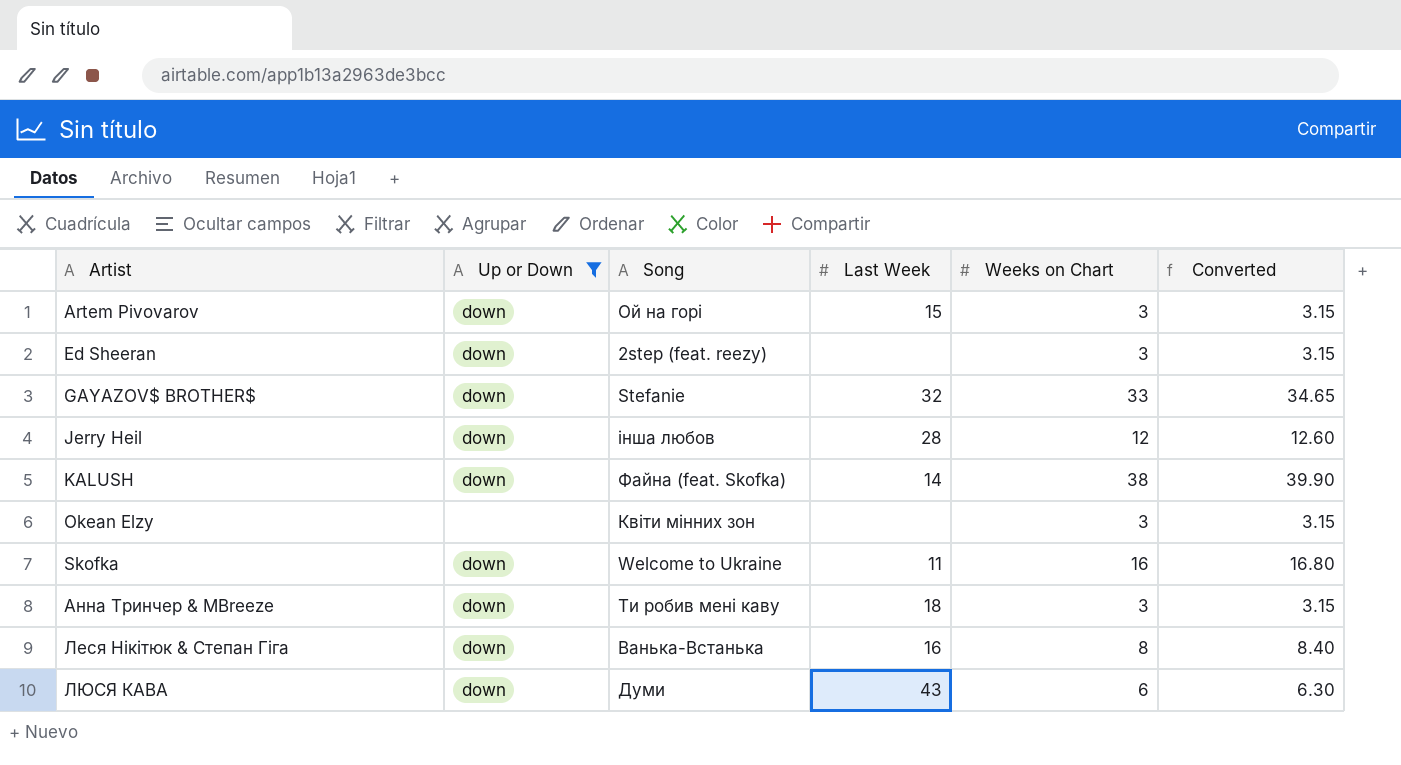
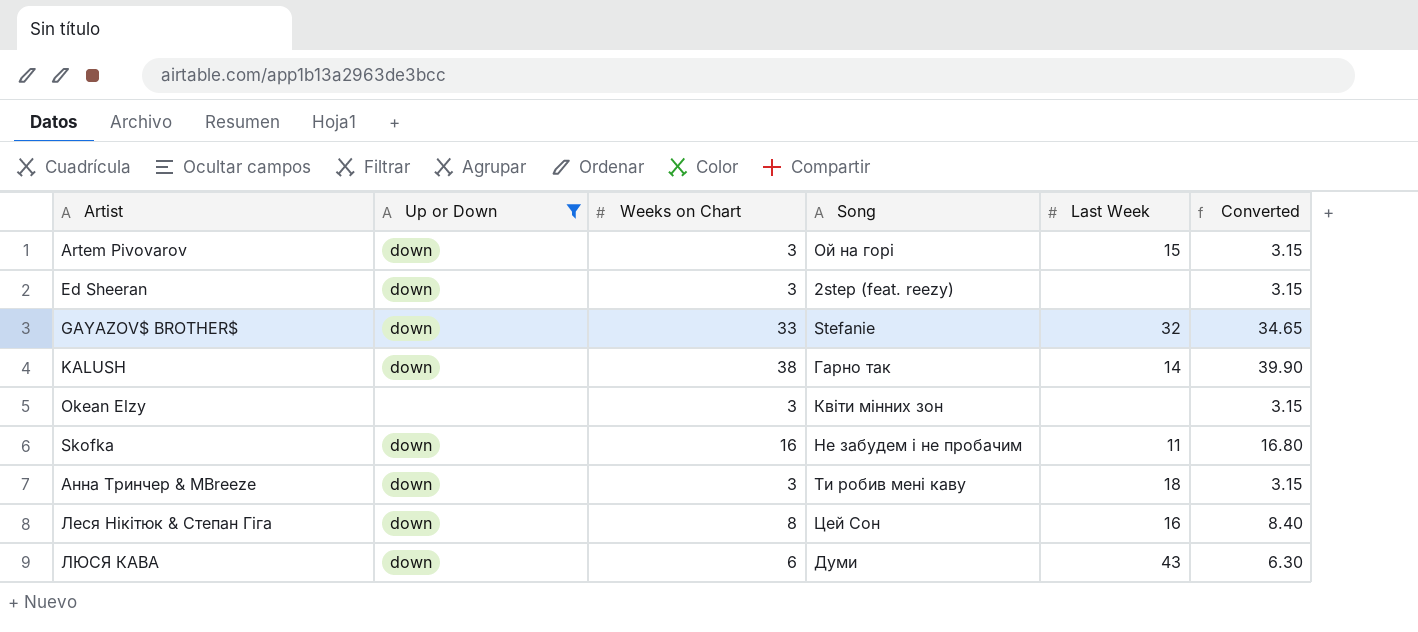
column Weeks on Chart | position: 5 -> 3
row Jerry Heil: down | інша любов | 28 | 12 | 12.60 -> none
KALUSH | Song: Файна (feat. Skofka) -> Гарно так
Skofka | Song: Welcome to Ukraine -> Не забудем і не пробачим
Леся Нікітюк & Степан Гіга | Song: Ванька-Встанька -> Цей Сон

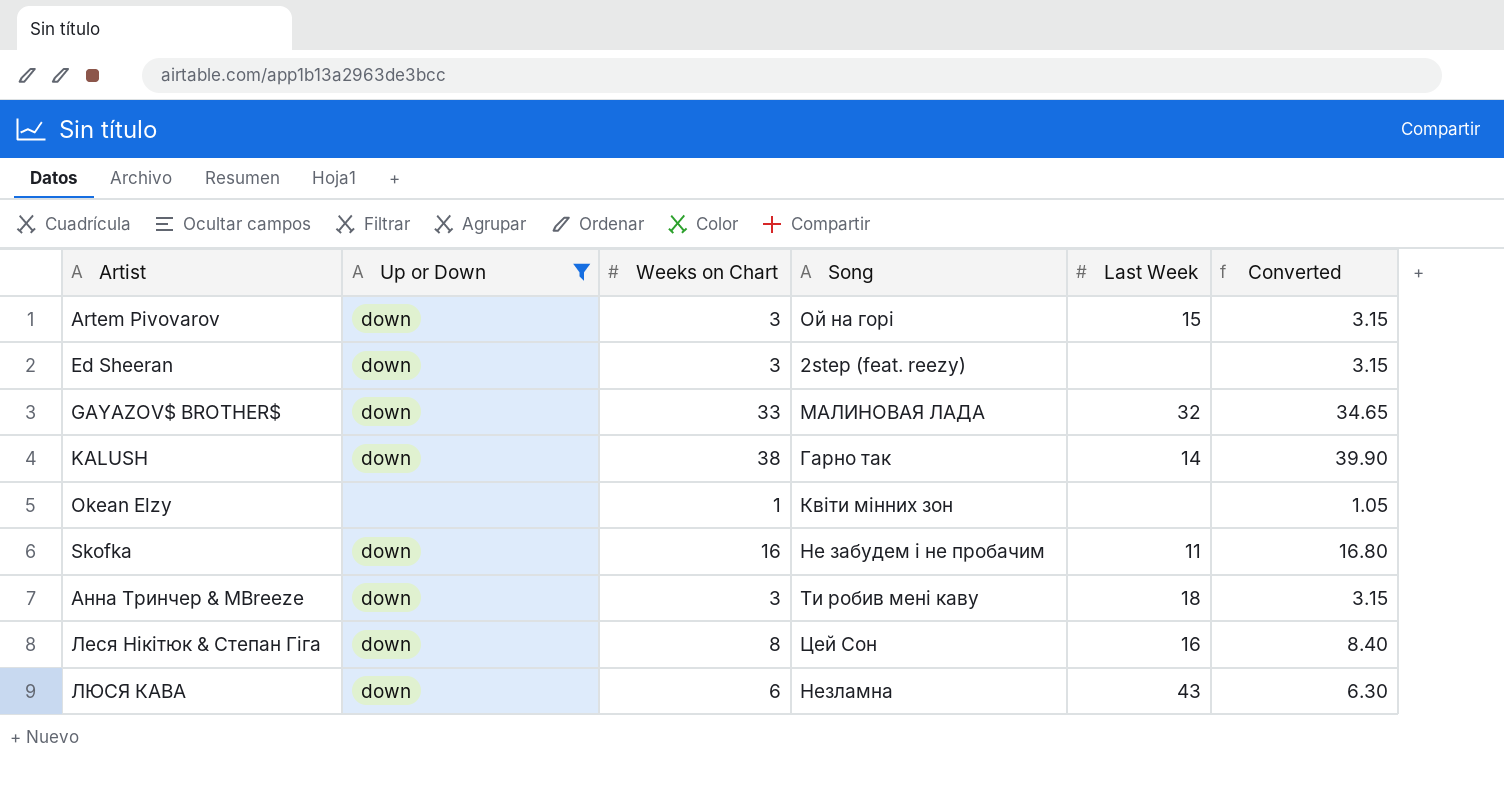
GAYAZOV$ BROTHER$ | Song: Stefanie -> МАЛИНОВАЯ ЛАДА
Okean Elzy | Weeks on Chart: 3 -> 1
Okean Elzy | Converted: 3.15 -> 1.05
ЛЮСЯ КАВА | Song: Думи -> Незламна

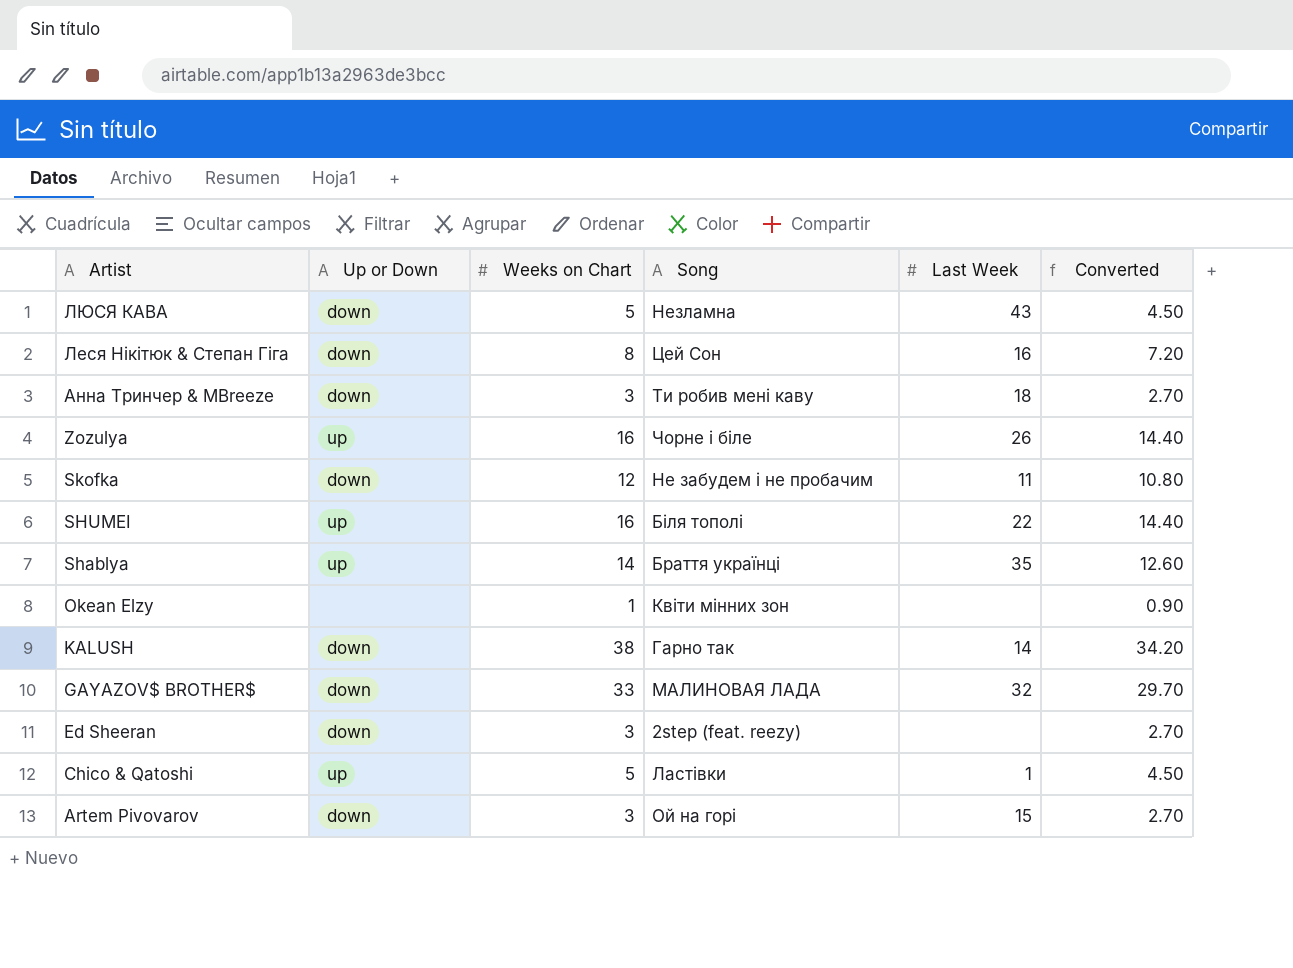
filter: Up or Down != up -> none
row order: Artist ascending -> Artist descending
column Converted | formula: [Weeks on Chart] * 1.05 -> [Weeks on Chart] * 0.9
ЛЮСЯ КАВА | Weeks on Chart: 6 -> 5
Skofka | Weeks on Chart: 16 -> 12

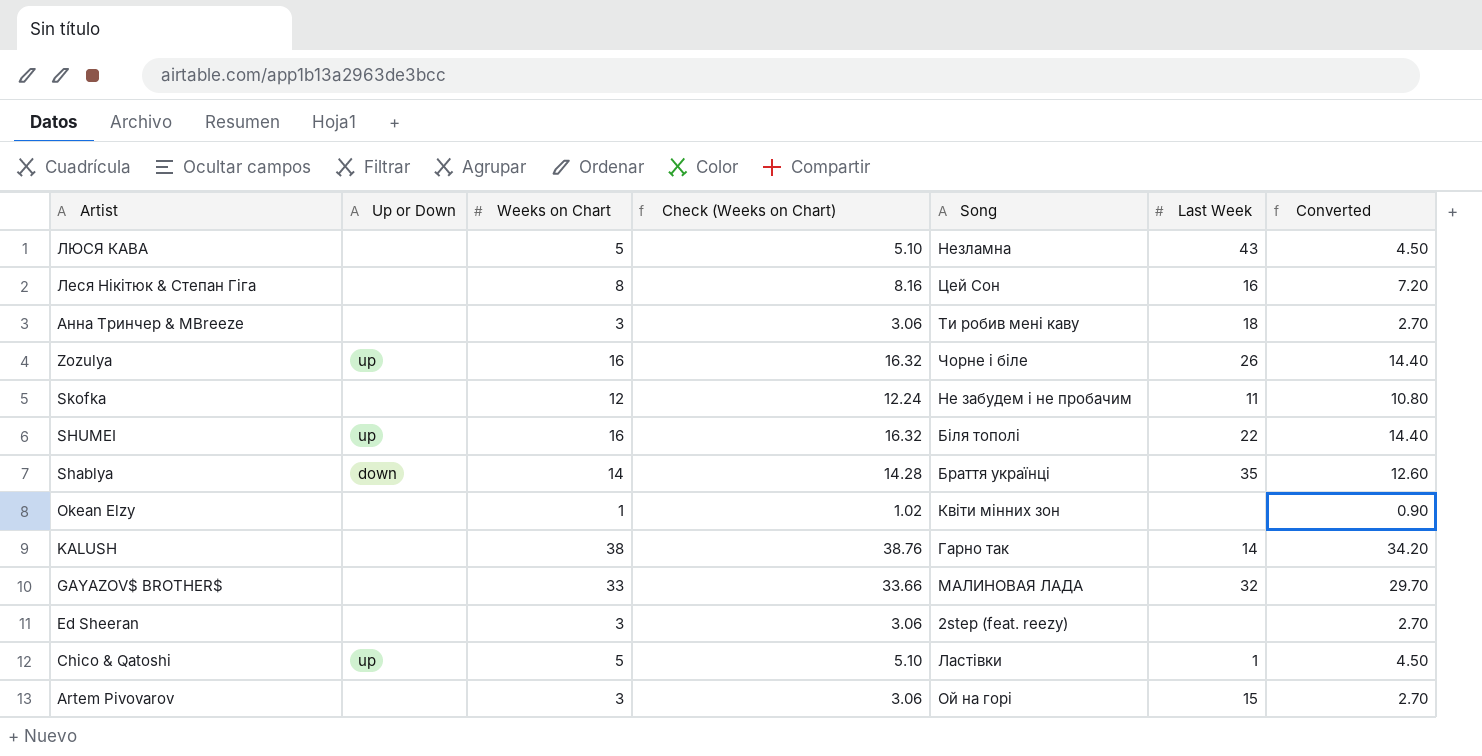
column Check (Weeks on Chart) | formula: none -> [Weeks on Chart] * 1.02
ЛЮСЯ КАВА | Up or Down: down -> none
Леся Нікітюк & Степан Гіга | Up or Down: down -> none
Анна Тринчер & MBreeze | Up or Down: down -> none
Skofka | Up or Down: down -> none
Shablya | Up or Down: up -> down
KALUSH | Up or Down: down -> none
GAYAZOV$ BROTHER$ | Up or Down: down -> none
Ed Sheeran | Up or Down: down -> none
Artem Pivovarov | Up or Down: down -> none

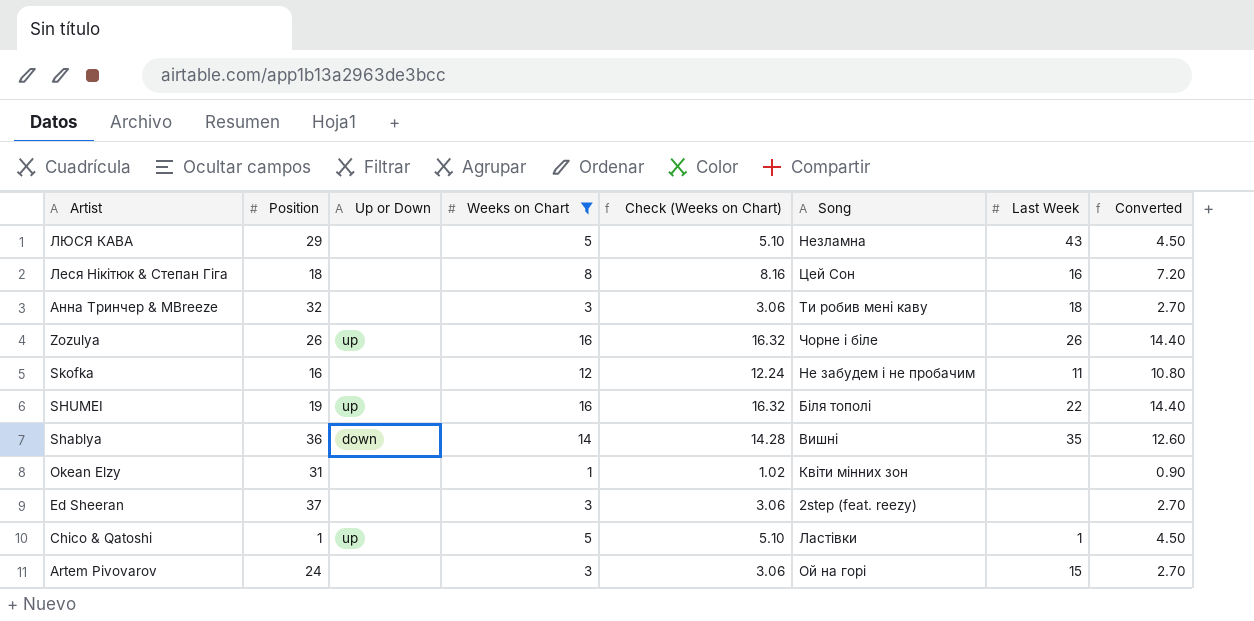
filter: none -> Weeks on Chart <= 16
column Position | position: none -> 2
Shablya | Song: Браття українці -> Вишнi

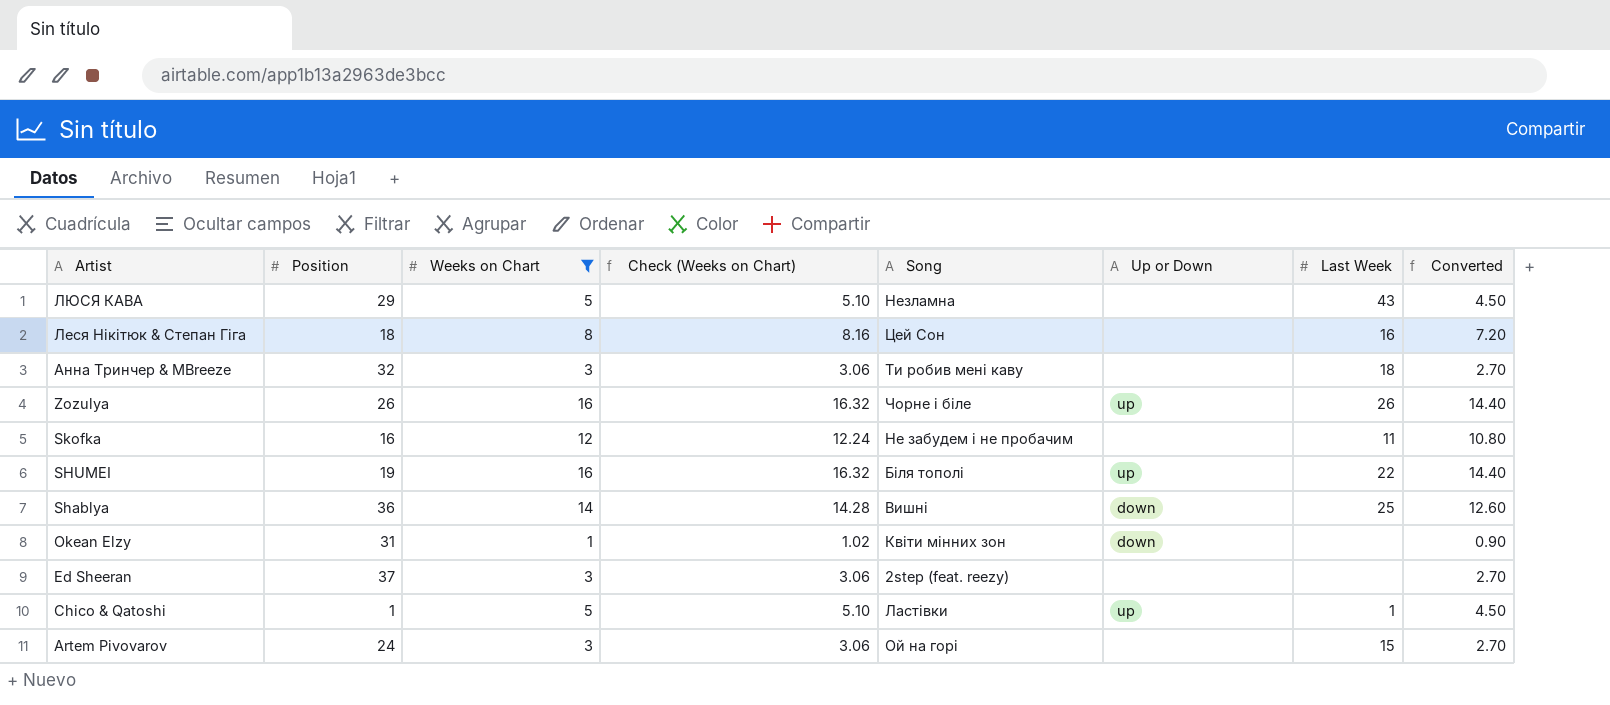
column Up or Down | position: 3 -> 6
Shablya | Last Week: 35 -> 25
Okean Elzy | Up or Down: none -> down

